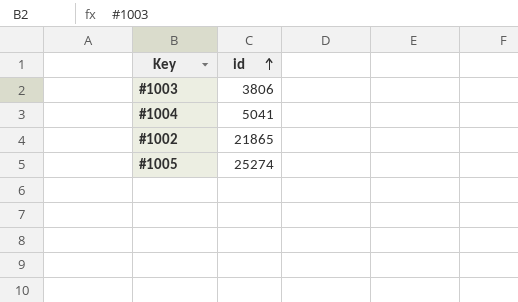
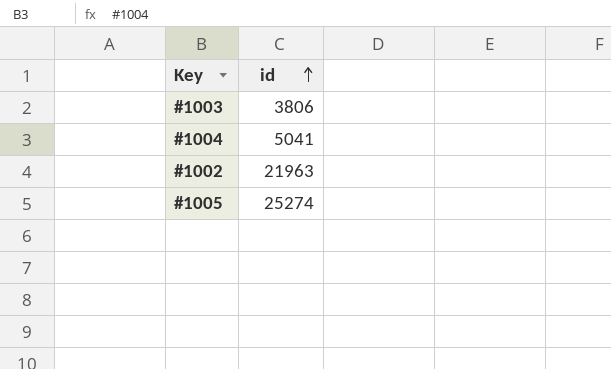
#1002 | id: 21865 -> 21963

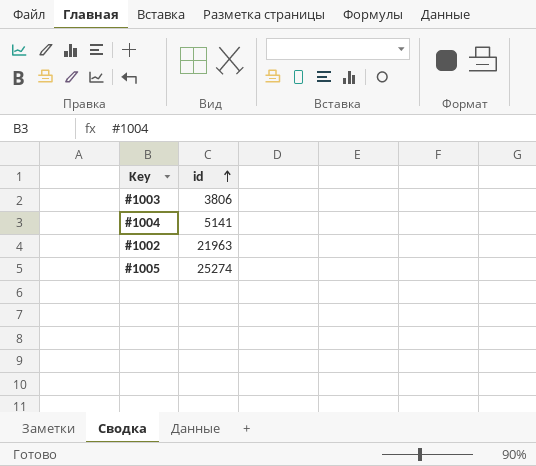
#1004 | id: 5041 -> 5141

